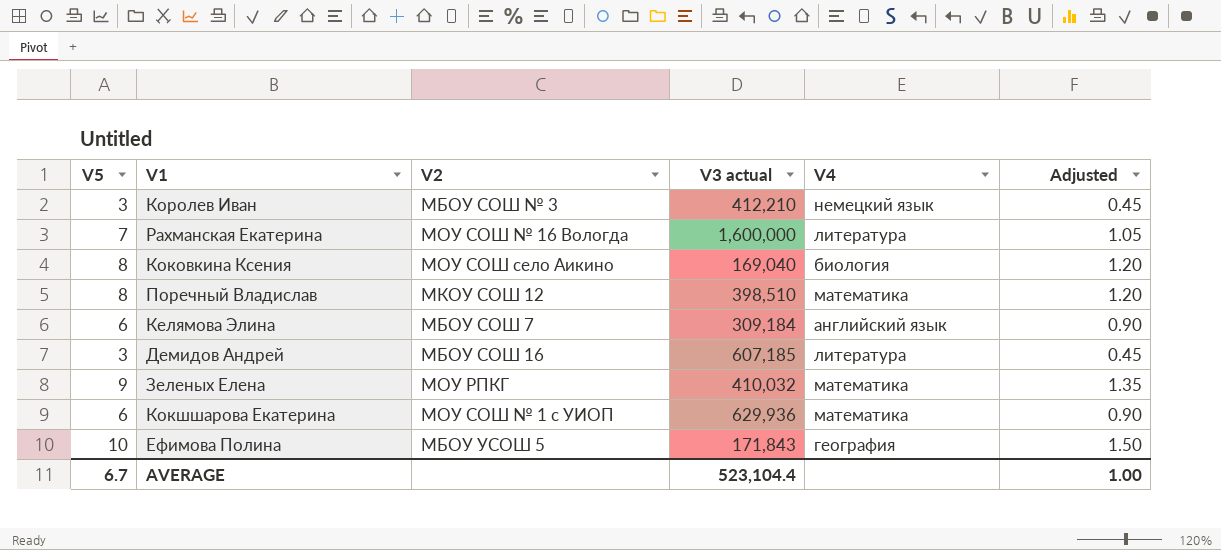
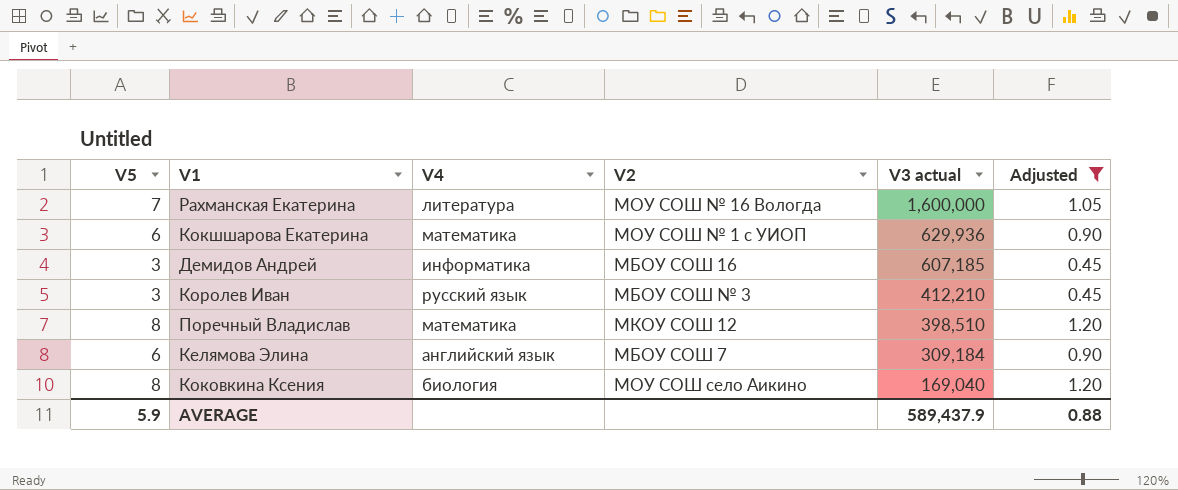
filter: none -> Adjusted <= 1.20
row order: none -> V3 actual descending
column V4 | position: 5 -> 3
Демидов Андрей | V4: литература -> информатика
Королев Иван | V4: немецкий язык -> русский язык
AVERAGE | V5: 6.7 -> 5.9
AVERAGE | V3 actual: 523,104.4 -> 589,437.9
AVERAGE | Adjusted: 1.00 -> 0.88

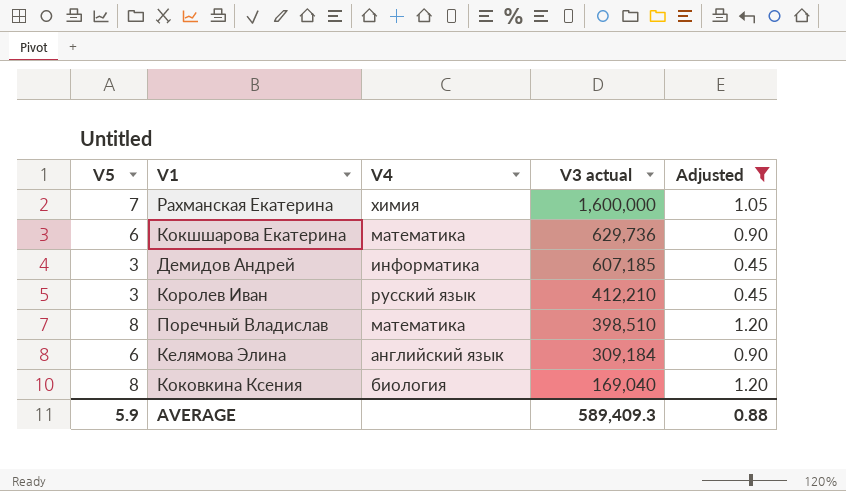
column V2 | position: 4 -> none
Рахманская Екатерина | V4: литература -> химия
Кокшшарова Екатерина | V3 actual: 629,936 -> 629,736
AVERAGE | V3 actual: 589,437.9 -> 589,409.3

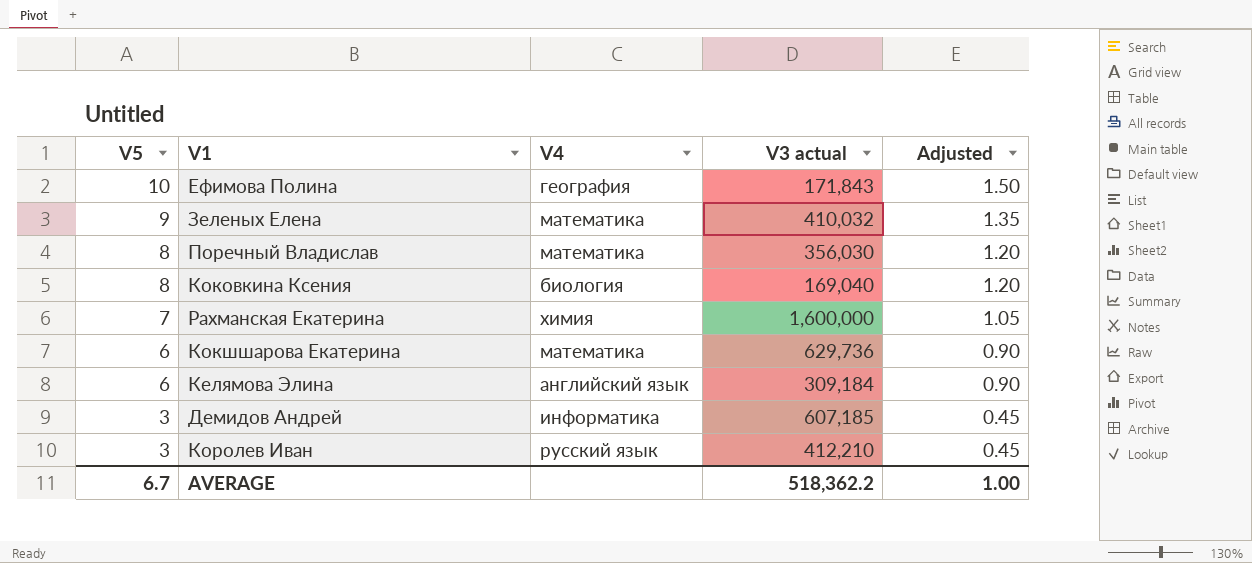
filter: Adjusted <= 1.20 -> none
row order: V3 actual descending -> V5 descending
Поречный Владислав | V3 actual: 398,510 -> 356,030
AVERAGE | V5: 5.9 -> 6.7
AVERAGE | V3 actual: 589,409.3 -> 518,362.2
AVERAGE | Adjusted: 0.88 -> 1.00

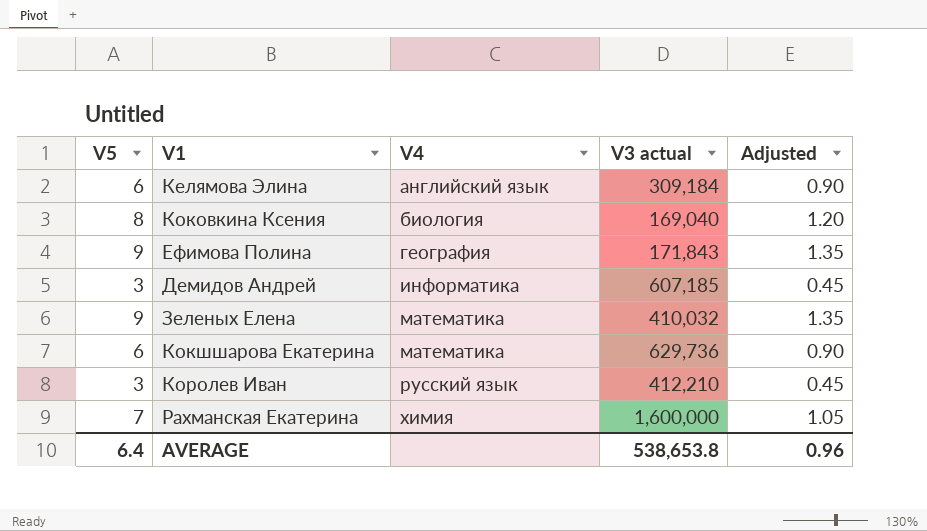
row order: V5 descending -> V4 ascending
row Поречный Владислав: 8 | математика | 356,030 | 1.20 -> none
Ефимова Полина | V5: 10 -> 9
Ефимова Полина | Adjusted: 1.50 -> 1.35
AVERAGE | V5: 6.7 -> 6.4
AVERAGE | V3 actual: 518,362.2 -> 538,653.8
AVERAGE | Adjusted: 1.00 -> 0.96

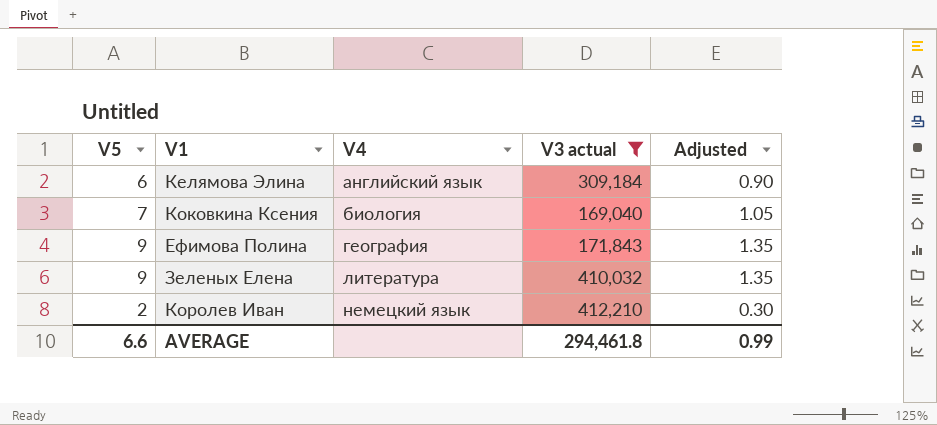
filter: none -> V3 actual <= 412,210
Коковкина Ксения | V5: 8 -> 7
Коковкина Ксения | Adjusted: 1.20 -> 1.05
Зеленых Елена | V4: математика -> литература
Королев Иван | V5: 3 -> 2
Королев Иван | V4: русский язык -> немецкий язык
Королев Иван | Adjusted: 0.45 -> 0.30
AVERAGE | V5: 6.4 -> 6.6
AVERAGE | V3 actual: 538,653.8 -> 294,461.8
AVERAGE | Adjusted: 0.96 -> 0.99

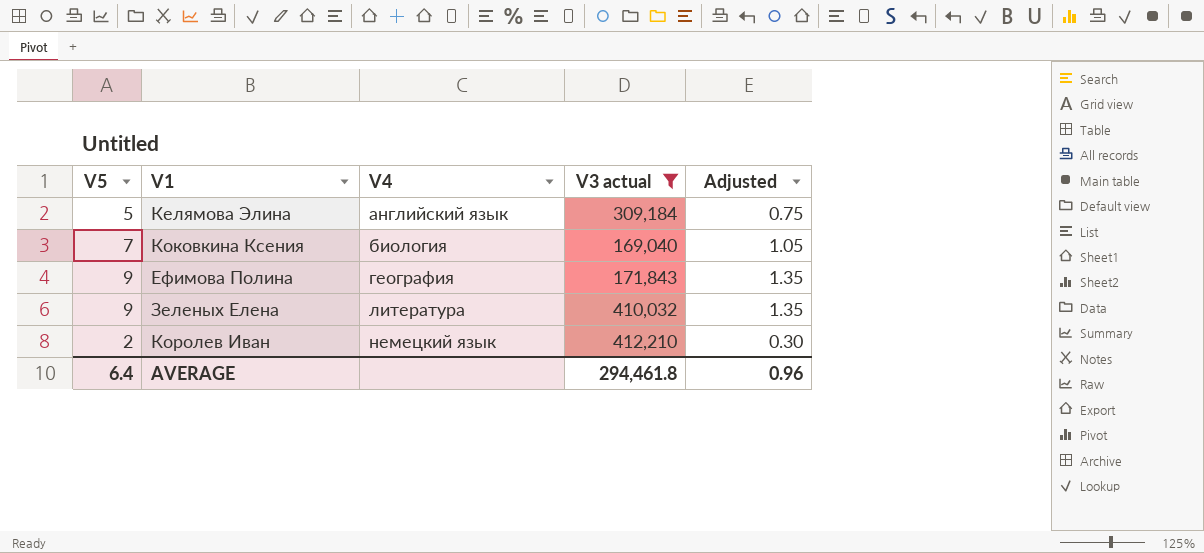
Келямова Элина | V5: 6 -> 5
Келямова Элина | Adjusted: 0.90 -> 0.75
AVERAGE | V5: 6.6 -> 6.4
AVERAGE | Adjusted: 0.99 -> 0.96

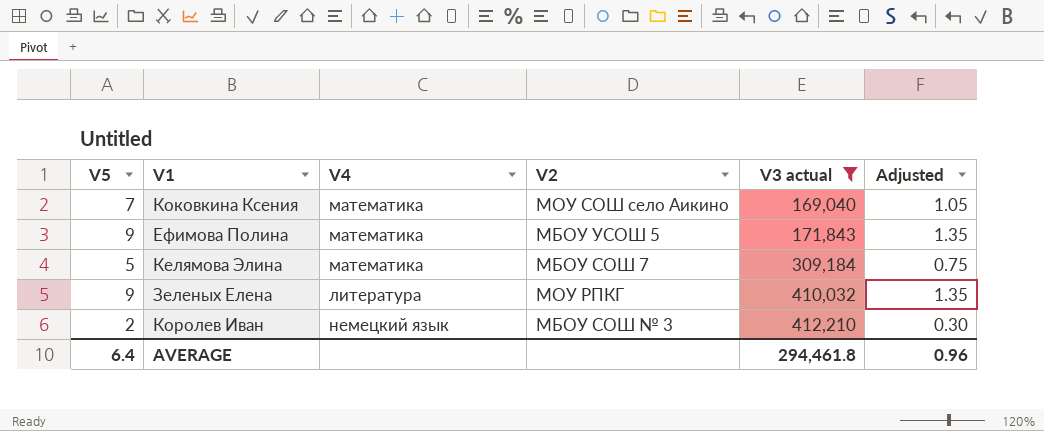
row order: V4 ascending -> V3 actual ascending
column V2 | position: none -> 4
Коковкина Ксения | V4: биология -> математика
Ефимова Полина | V4: география -> математика
Келямова Элина | V4: английский язык -> математика

